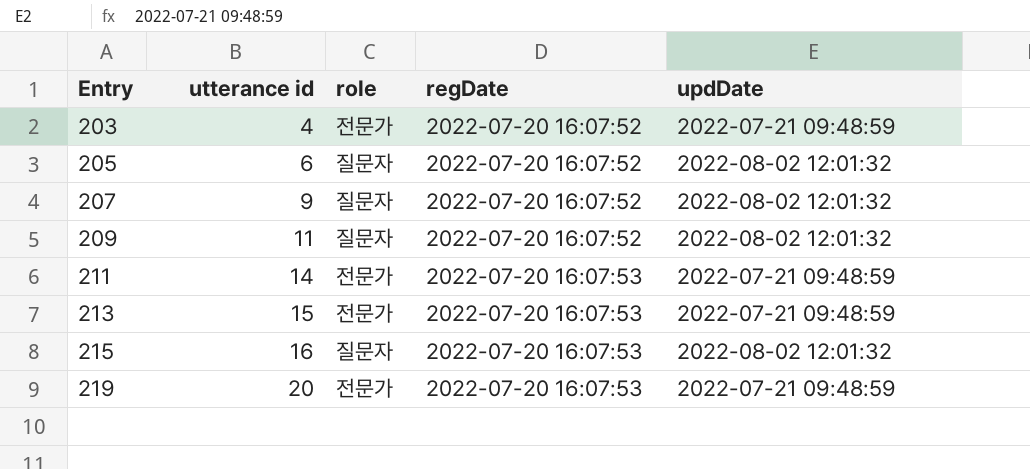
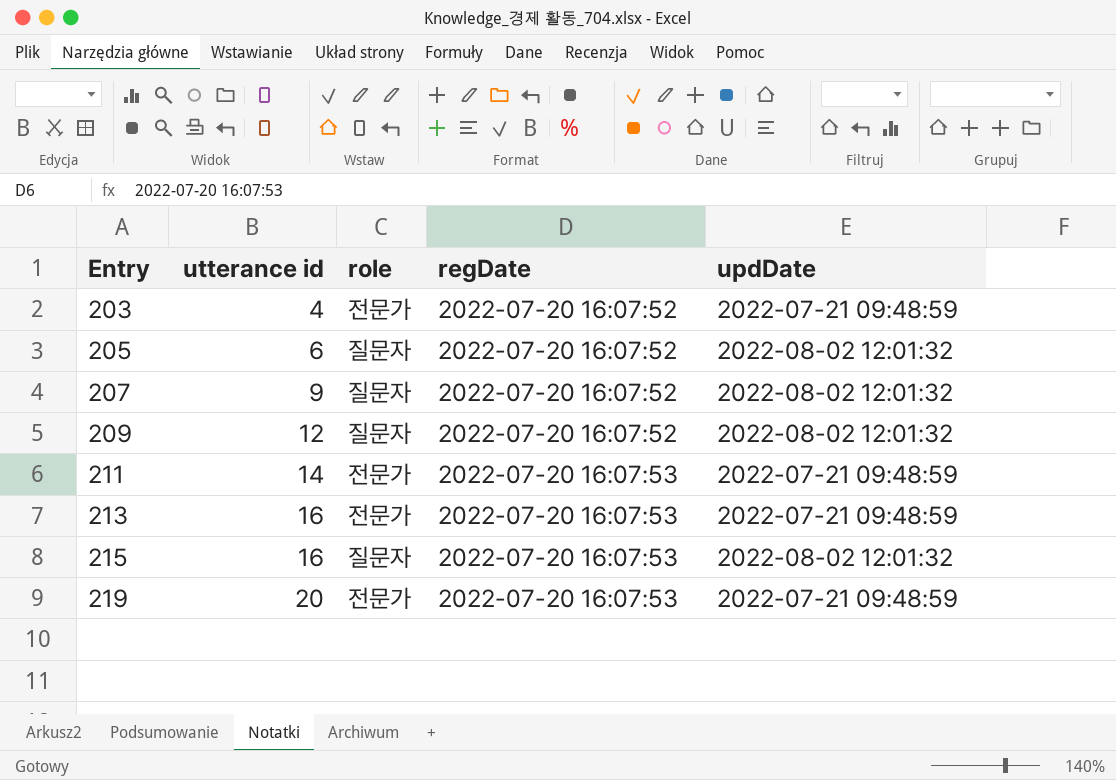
209 | utterance id: 11 -> 12
213 | utterance id: 15 -> 16

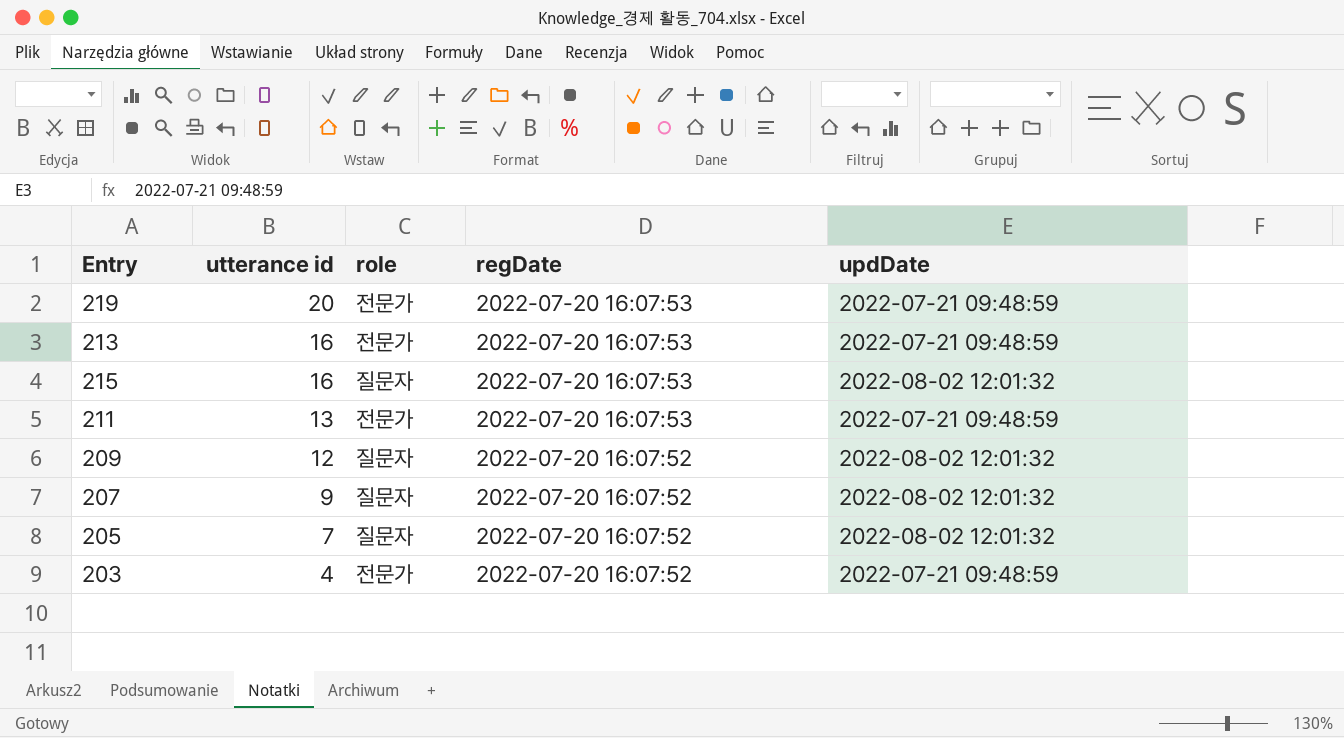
row order: Entry ascending -> utterance id descending
211 | utterance id: 14 -> 13
205 | utterance id: 6 -> 7

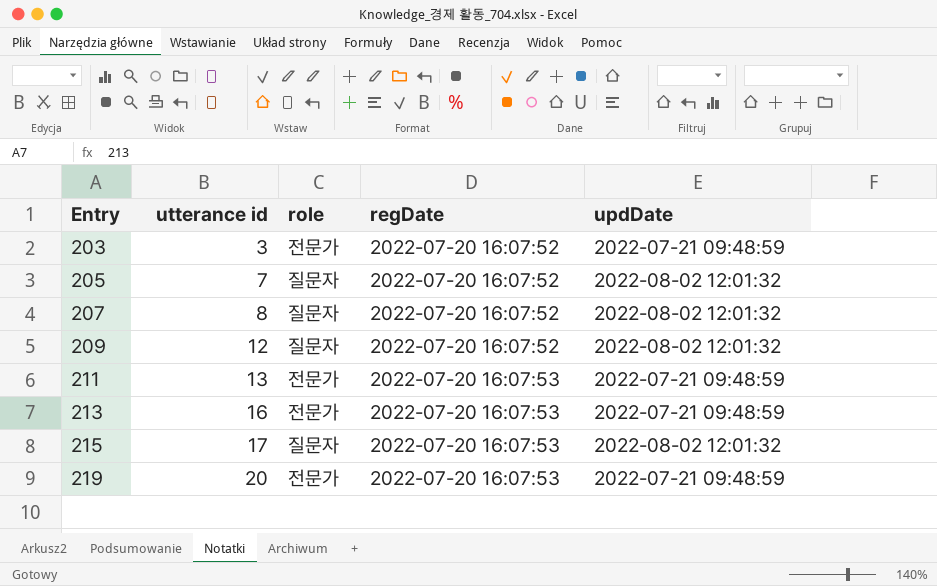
row order: utterance id descending -> Entry ascending
203 | utterance id: 4 -> 3
207 | utterance id: 9 -> 8
215 | utterance id: 16 -> 17

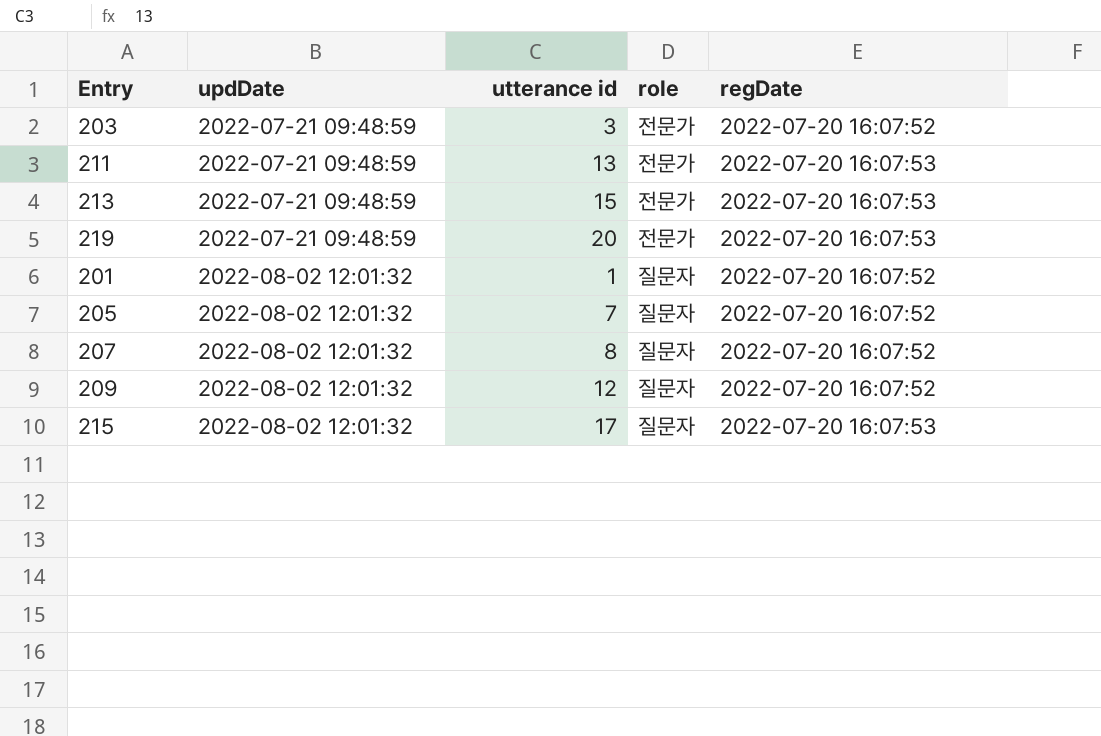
row order: Entry ascending -> updDate ascending
column updDate | position: 5 -> 2
213 | utterance id: 16 -> 15
row 201: none -> 2022-08-02 12:01:32 | 1 | 질문자 | 2022-07-20 16:07:52

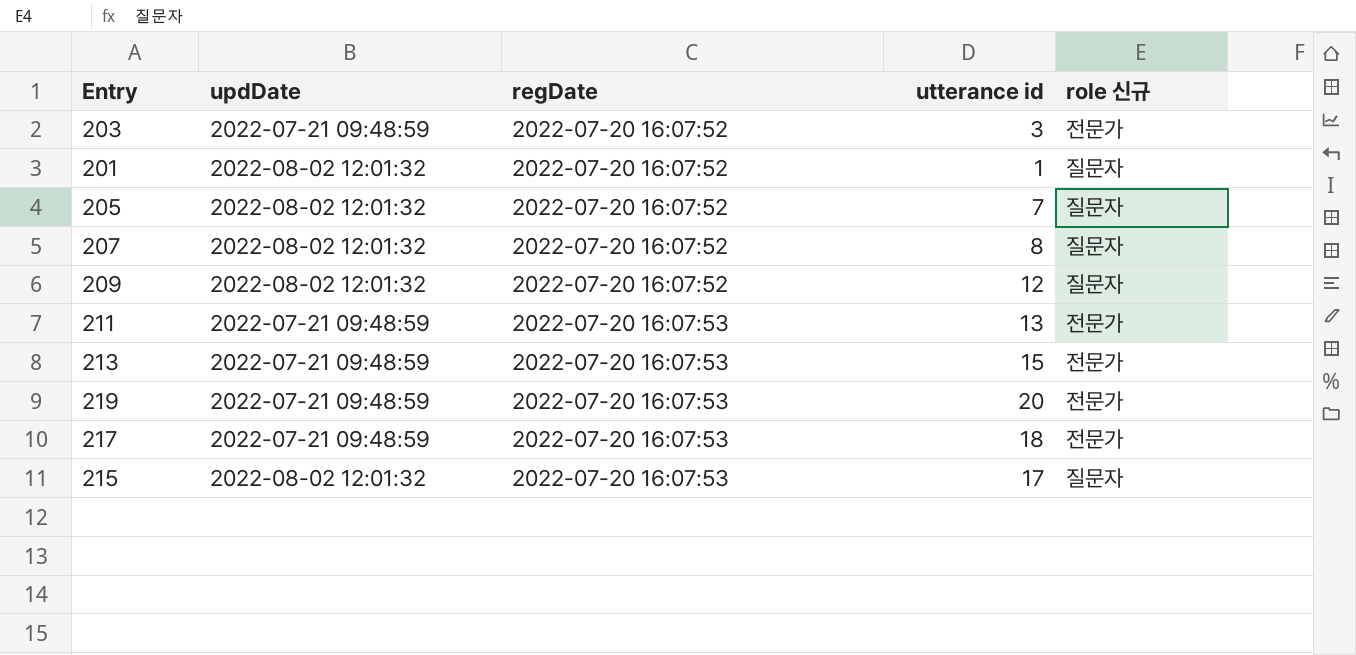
row order: updDate ascending -> regDate ascending
column regDate | position: 5 -> 3
column name: role -> role 신규
row 217: none -> 2022-07-21 09:48:59 | 2022-07-20 16:07:53 | 18 | 전문가

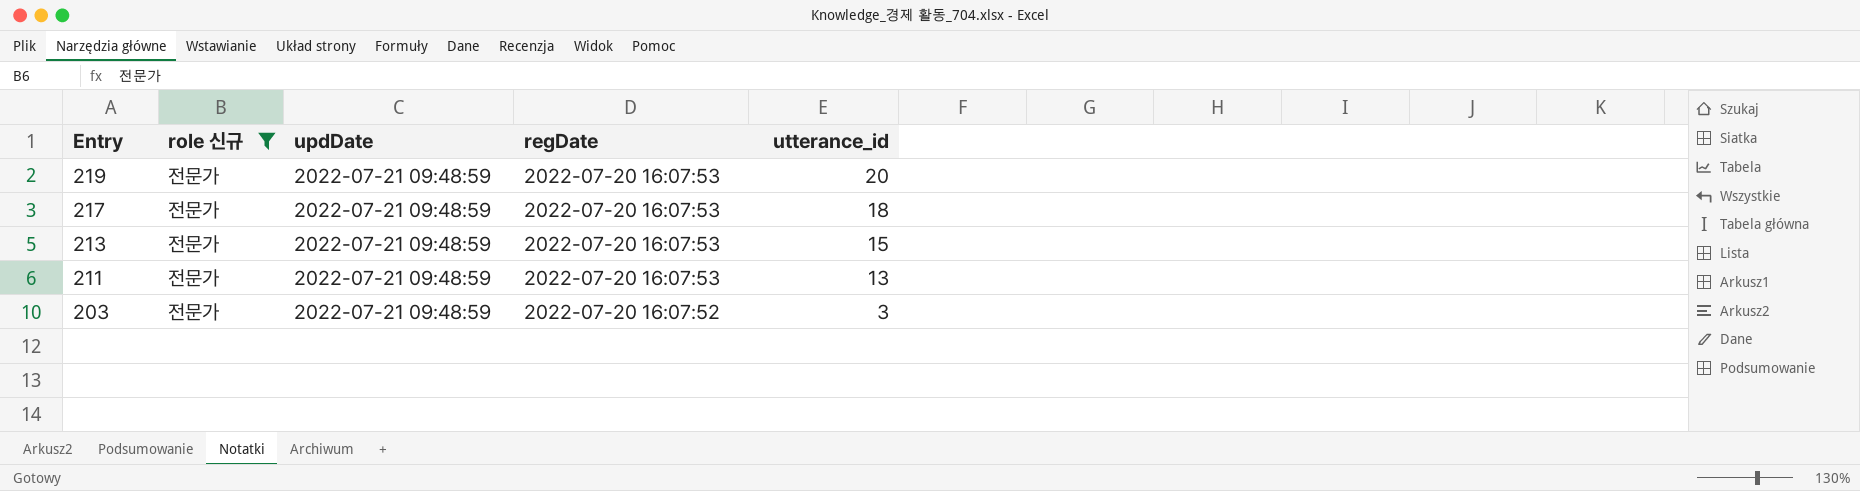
filter: none -> role 신규 = 전문가
row order: regDate ascending -> Entry descending
column role 신규 | position: 5 -> 2
column name: utterance id -> utterance_id

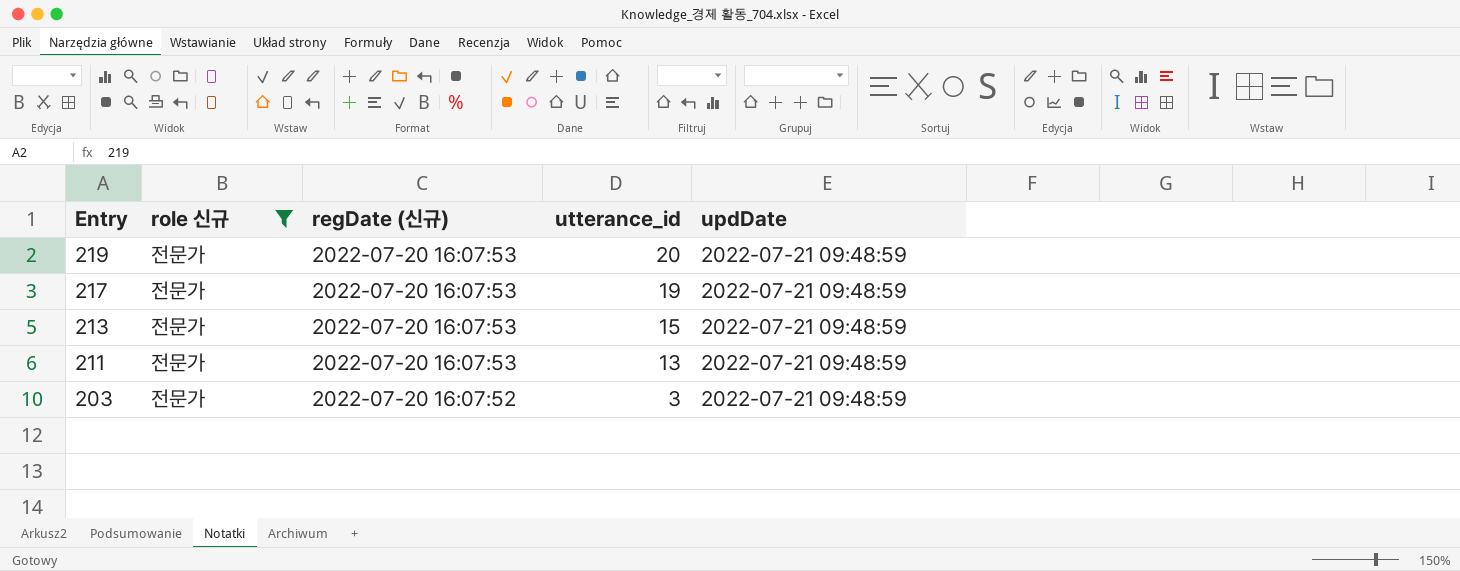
column name: regDate -> regDate (신규)
column updDate | position: 3 -> 5
217 | utterance_id: 18 -> 19

